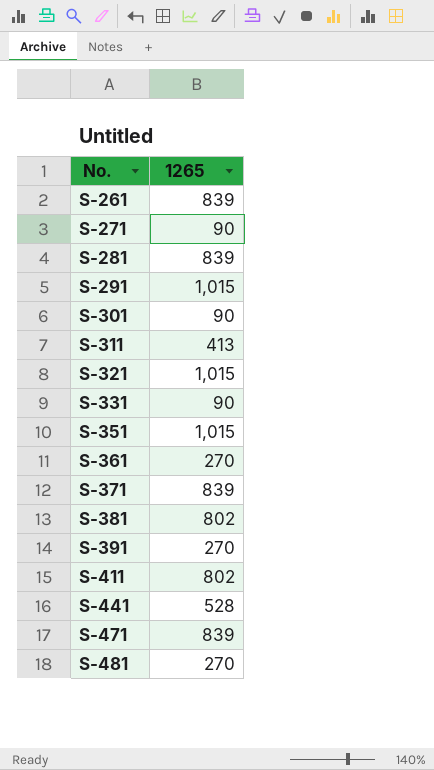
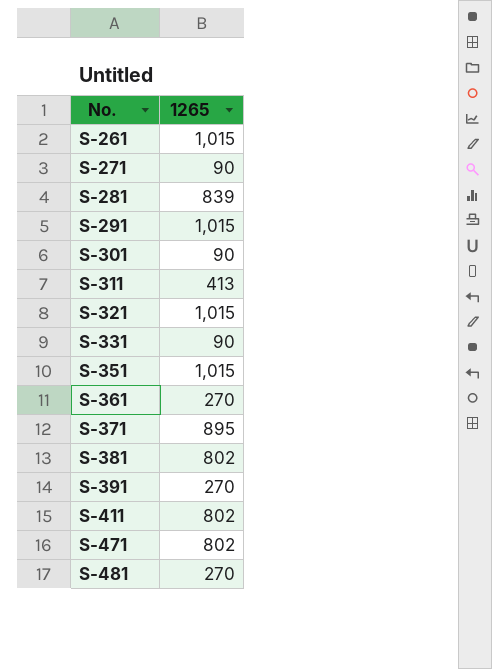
row S-441: 528 -> none
S-261 | 1265: 839 -> 1,015
S-371 | 1265: 839 -> 895
S-471 | 1265: 839 -> 802

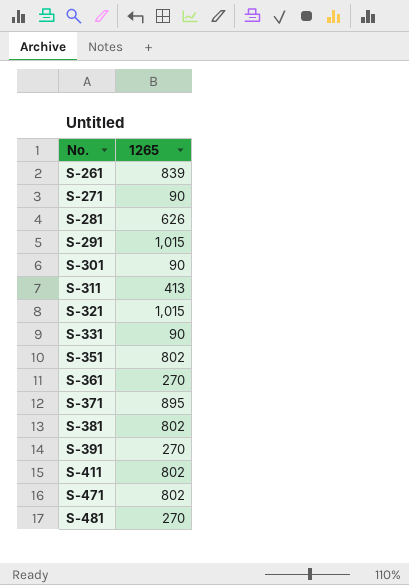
S-261 | 1265: 1,015 -> 839
S-281 | 1265: 839 -> 626
S-351 | 1265: 1,015 -> 802

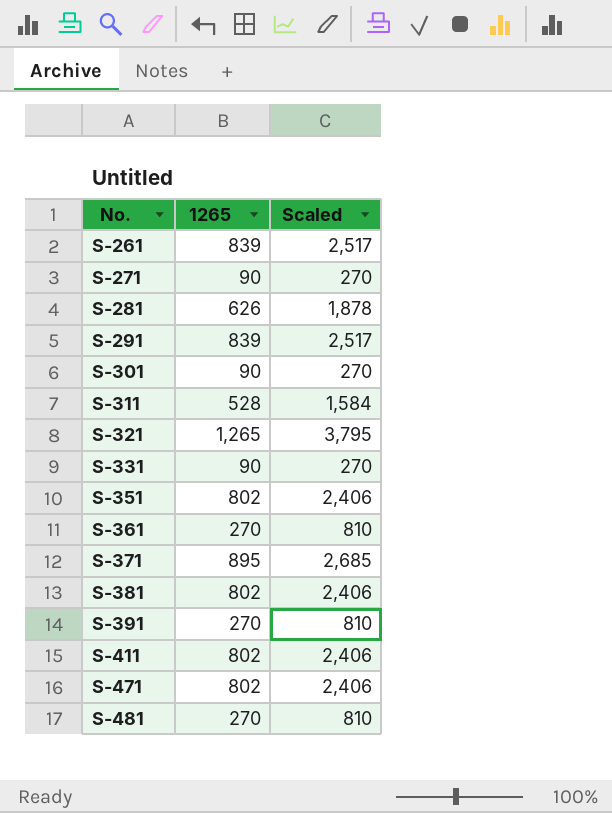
column Scaled | formula: none -> [1265] * 3
S-291 | 1265: 1,015 -> 839
S-311 | 1265: 413 -> 528
S-321 | 1265: 1,015 -> 1,265

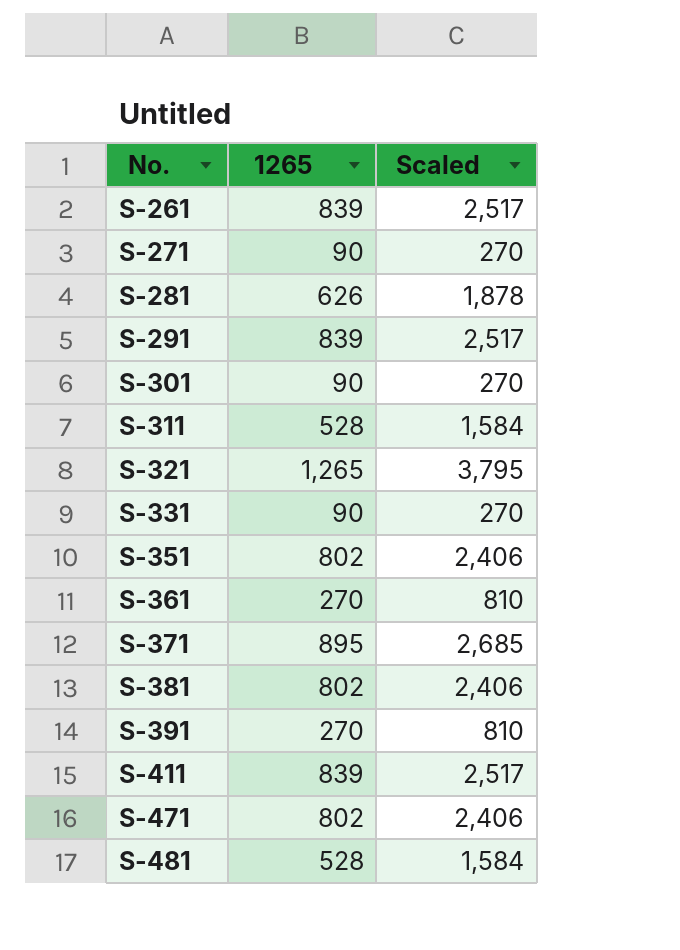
S-411 | 1265: 802 -> 839
S-411 | Scaled: 2,406 -> 2,517
S-481 | 1265: 270 -> 528
S-481 | Scaled: 810 -> 1,584

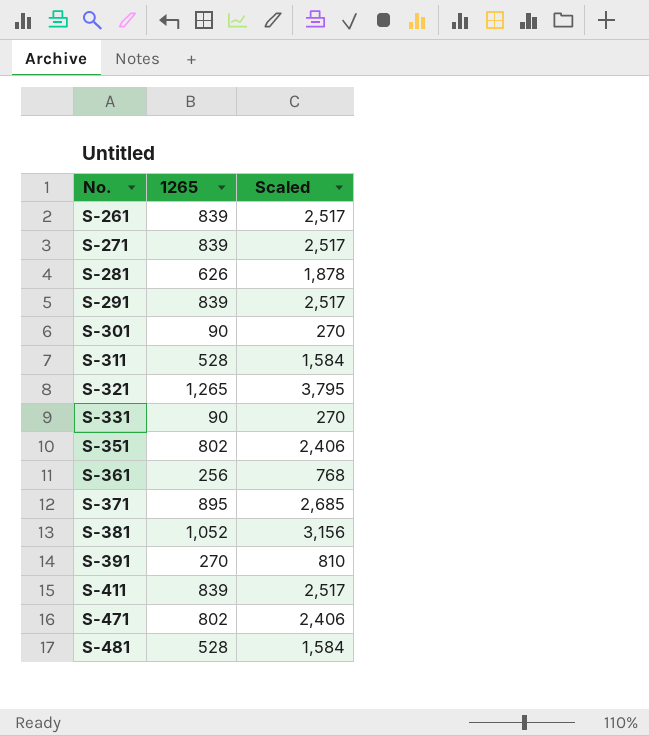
S-271 | 1265: 90 -> 839
S-271 | Scaled: 270 -> 2,517
S-361 | 1265: 270 -> 256
S-361 | Scaled: 810 -> 768
S-381 | 1265: 802 -> 1,052
S-381 | Scaled: 2,406 -> 3,156

